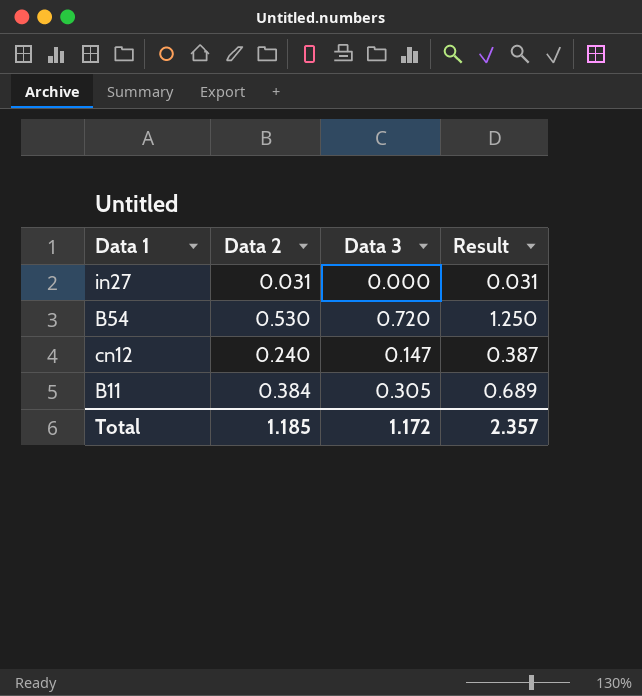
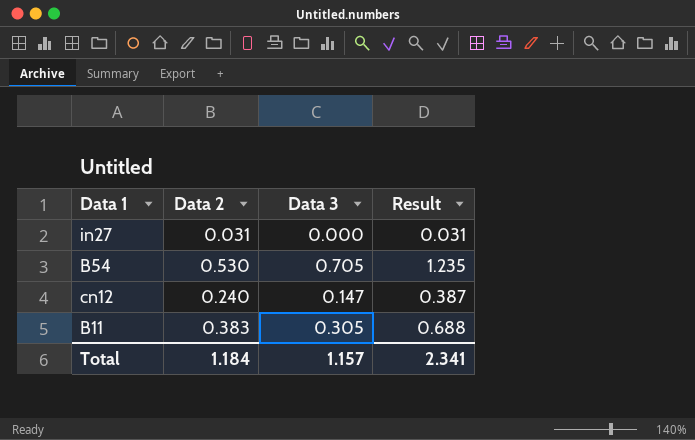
B54 | Data 3: 0.720 -> 0.705
B54 | Result: 1.250 -> 1.235
B11 | Data 2: 0.384 -> 0.383
B11 | Result: 0.689 -> 0.688
Total | Data 2: 1.185 -> 1.184
Total | Data 3: 1.172 -> 1.157
Total | Result: 2.357 -> 2.341

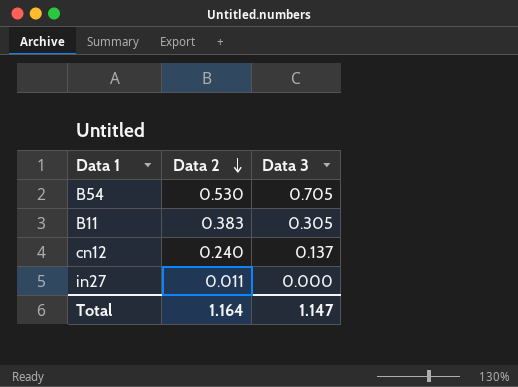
row order: none -> Data 2 descending
column Result | formula: [Data 2] + [Data 3] -> none
cn12 | Data 3: 0.147 -> 0.137
in27 | Data 2: 0.031 -> 0.011
Total | Data 2: 1.184 -> 1.164
Total | Data 3: 1.157 -> 1.147

